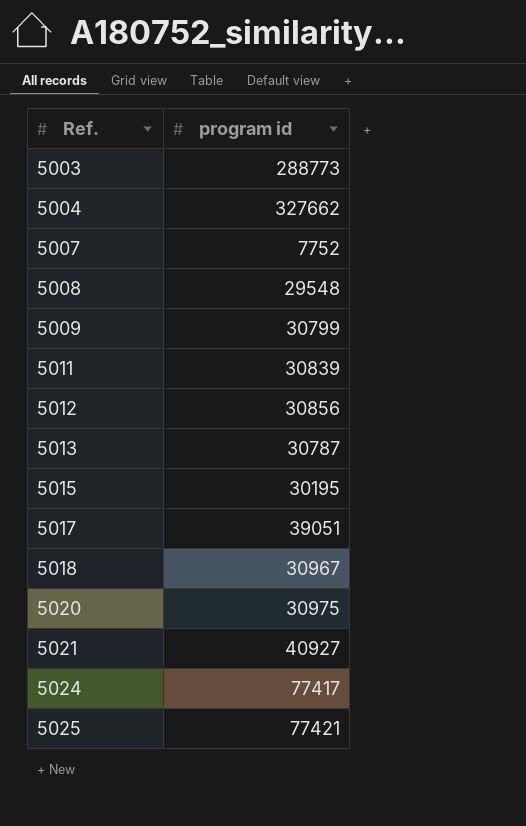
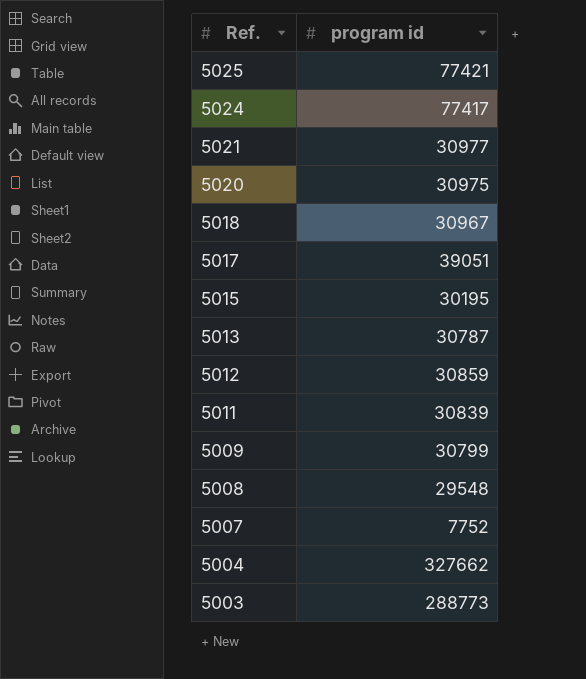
row order: Ref. ascending -> Ref. descending
5021 | program id: 40927 -> 30977
5012 | program id: 30856 -> 30859

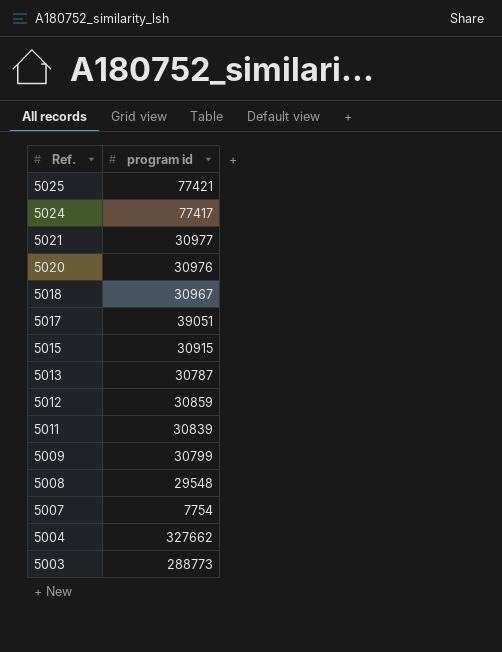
5020 | program id: 30975 -> 30976
5015 | program id: 30195 -> 30915
5007 | program id: 7752 -> 7754

